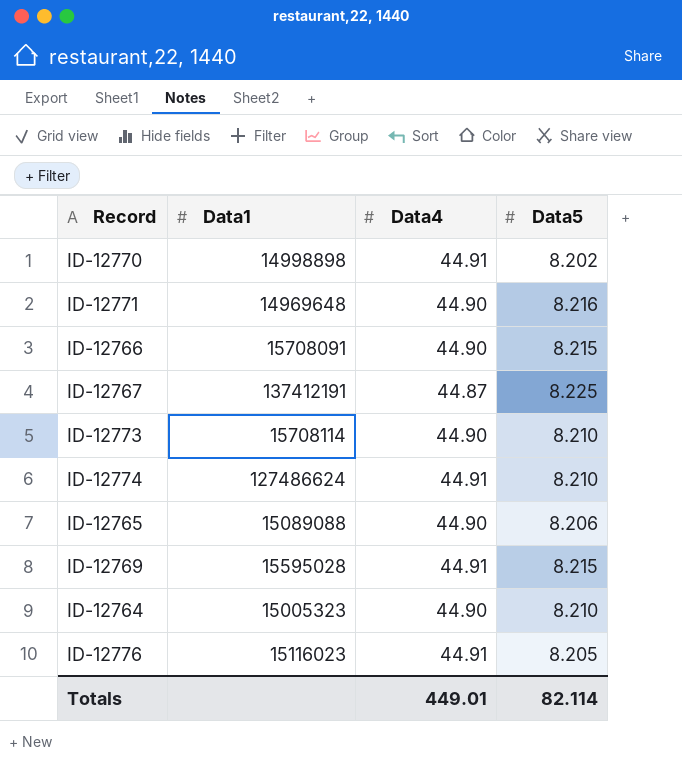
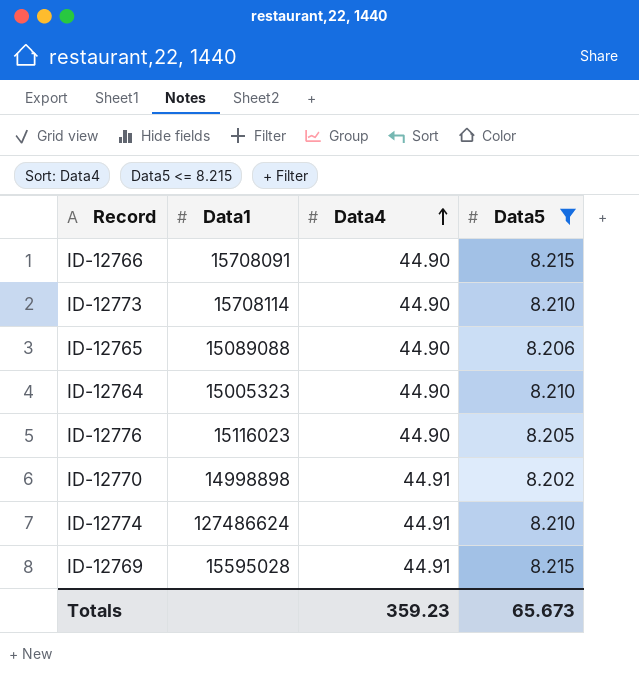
filter: none -> Data5 <= 8.215
row order: none -> Data4 ascending
ID-12776 | Data4: 44.91 -> 44.90
Totals | Data4: 449.01 -> 359.23
Totals | Data5: 82.114 -> 65.673

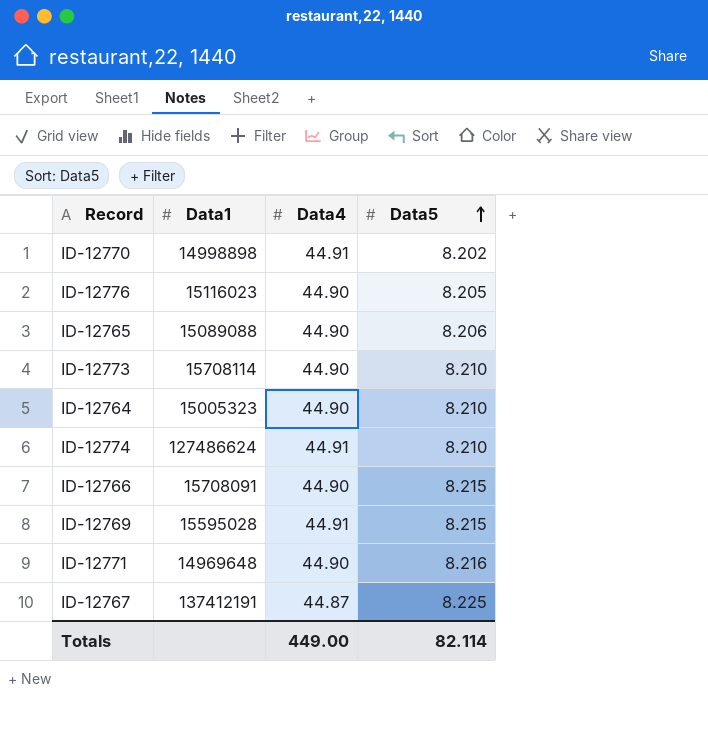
filter: Data5 <= 8.215 -> none
row order: Data4 ascending -> Data5 ascending
Totals | Data4: 359.23 -> 449.00
Totals | Data5: 65.673 -> 82.114

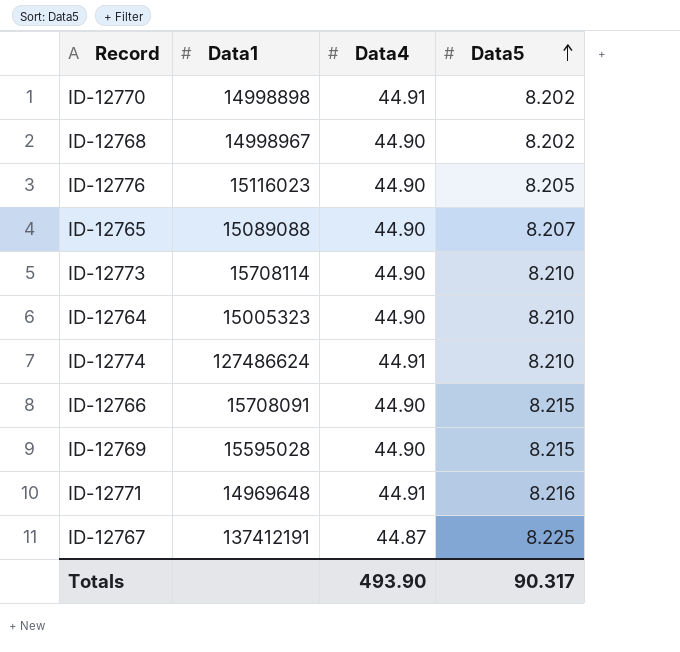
row ID-12768: none -> 14998967 | 44.90 | 8.202
ID-12765 | Data5: 8.206 -> 8.207
ID-12769 | Data4: 44.91 -> 44.90
ID-12771 | Data4: 44.90 -> 44.91
Totals | Data4: 449.00 -> 493.90
Totals | Data5: 82.114 -> 90.317

